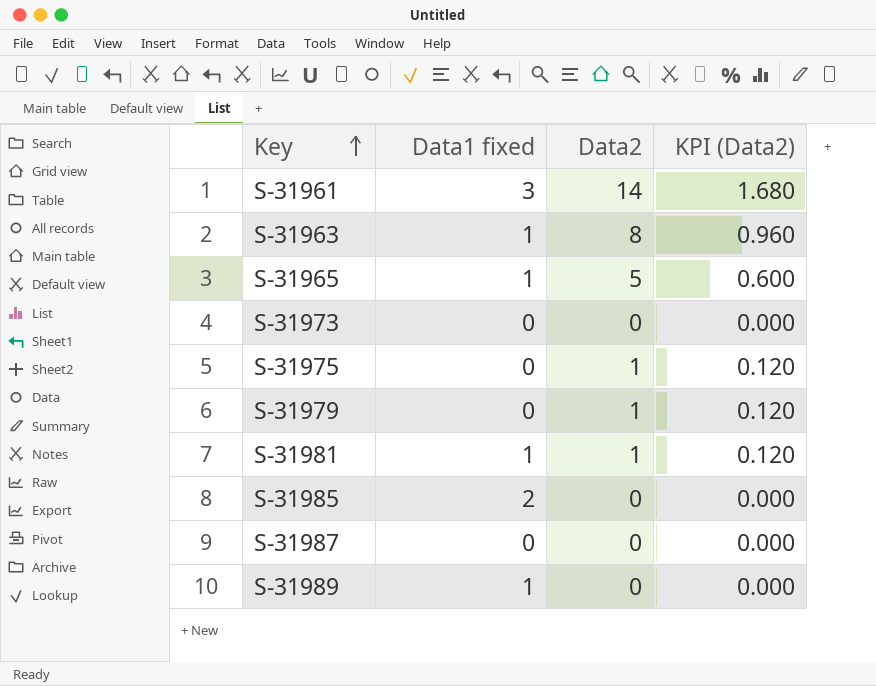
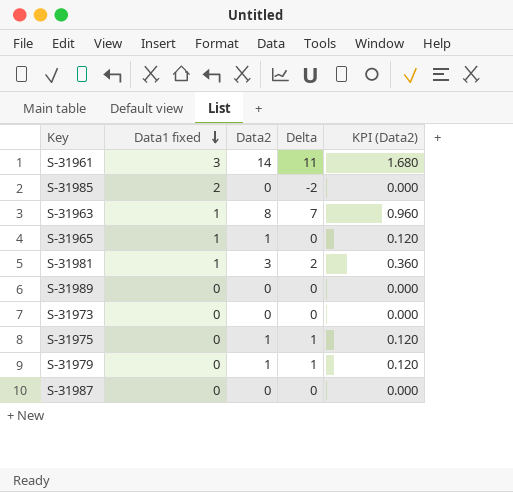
row order: Key ascending -> Data1 fixed descending
column Delta | formula: none -> [Data2] - [Data1 fixed]
S-31965 | Data2: 5 -> 1
S-31965 | KPI (Data2): 0.600 -> 0.120
S-31981 | Data2: 1 -> 3
S-31981 | KPI (Data2): 0.120 -> 0.360
S-31989 | Data1 fixed: 1 -> 0

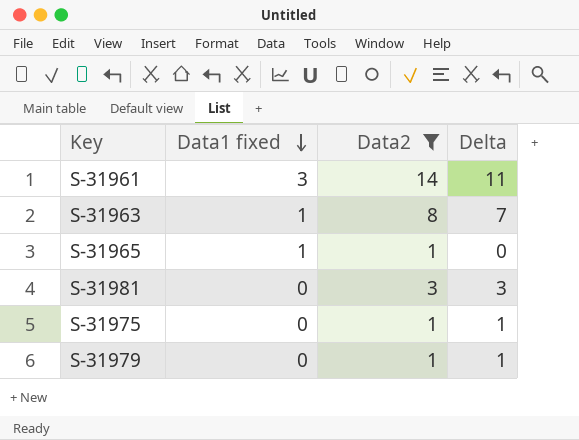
filter: none -> Data2 != 0
column KPI (Data2) | formula: [Data2] * 0.12 -> none
S-31981 | Data1 fixed: 1 -> 0
S-31981 | Delta: 2 -> 3

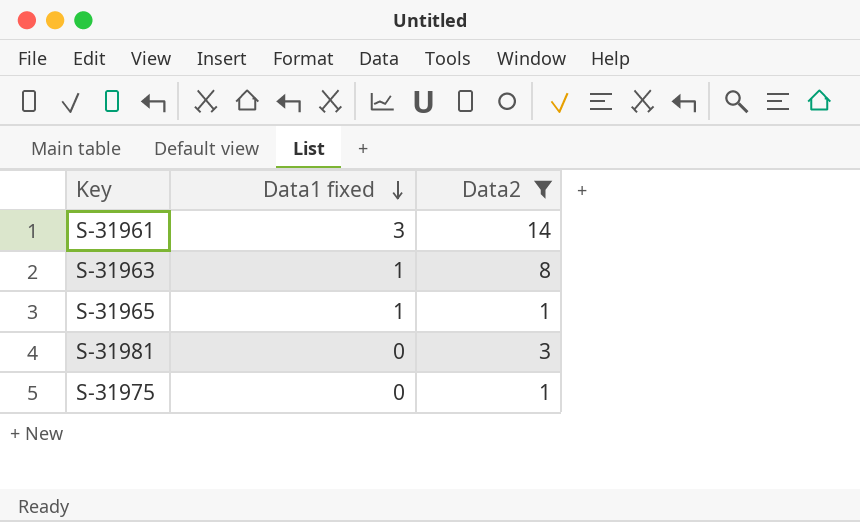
column Delta | formula: [Data2] - [Data1 fixed] -> none
row S-31979: 0 | 1 | 1 -> none

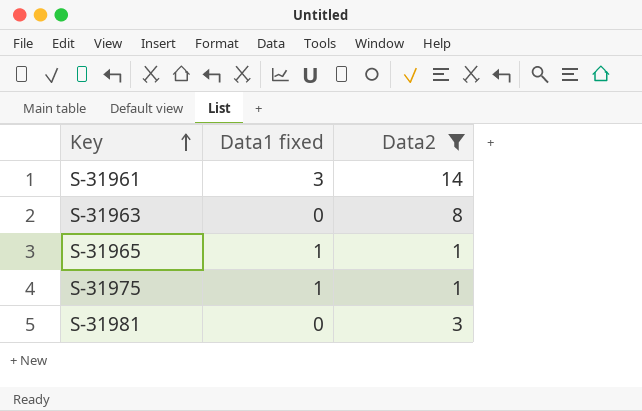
row order: Data1 fixed descending -> Key ascending
S-31963 | Data1 fixed: 1 -> 0
S-31975 | Data1 fixed: 0 -> 1

